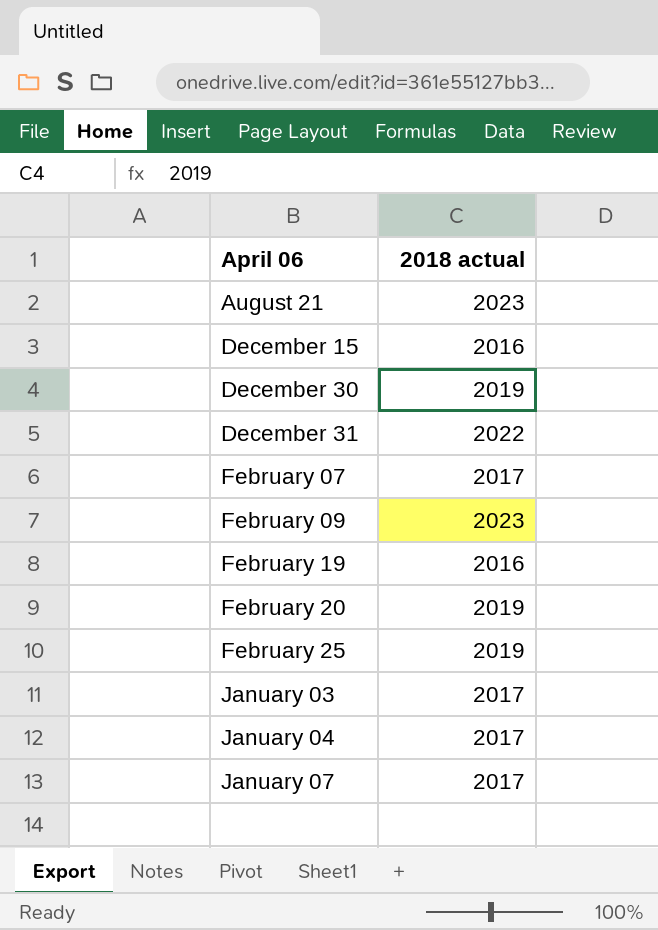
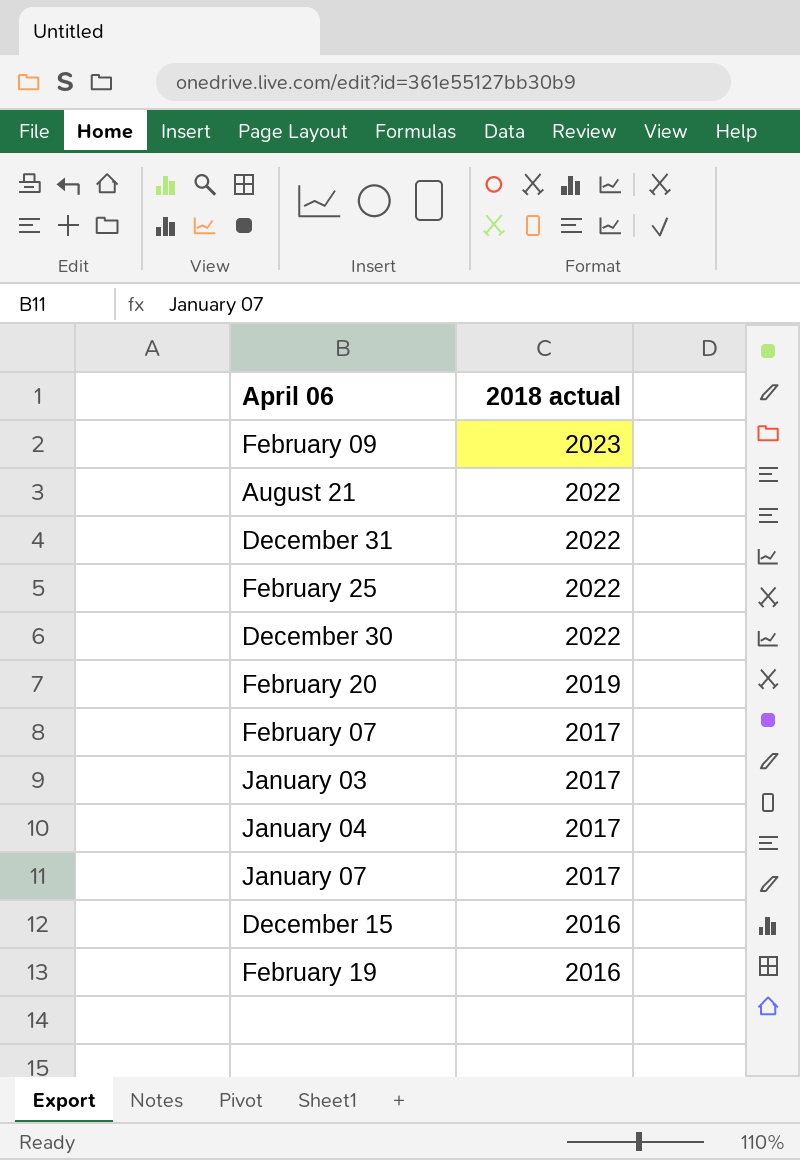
row order: none -> 2018 actual descending
August 21 | 2018 actual: 2023 -> 2022
February 25 | 2018 actual: 2019 -> 2022
December 30 | 2018 actual: 2019 -> 2022

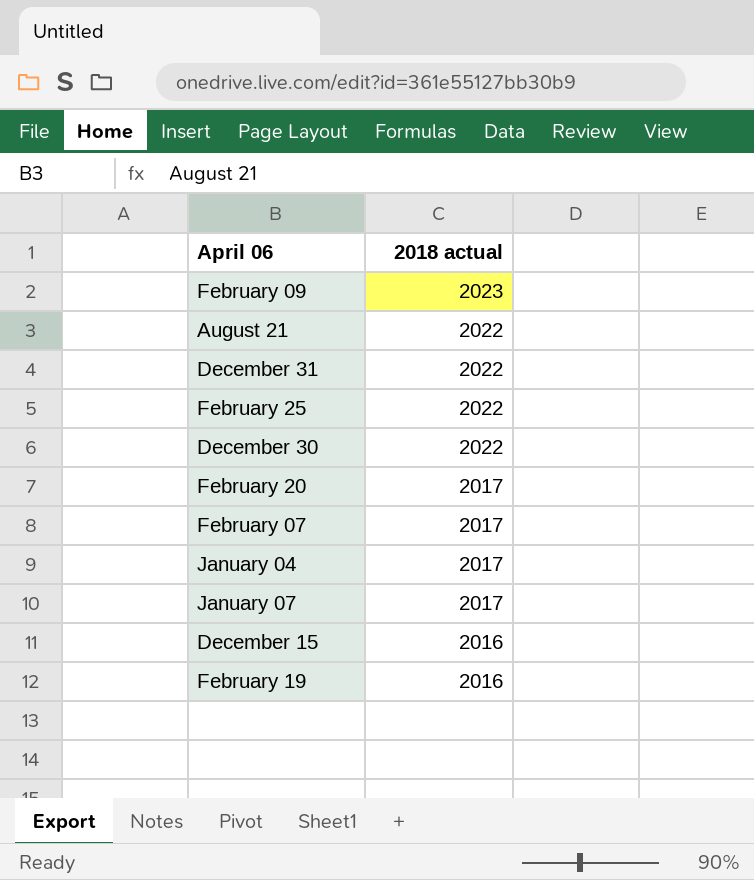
row January 03: 2017 -> none
February 20 | 2018 actual: 2019 -> 2017

